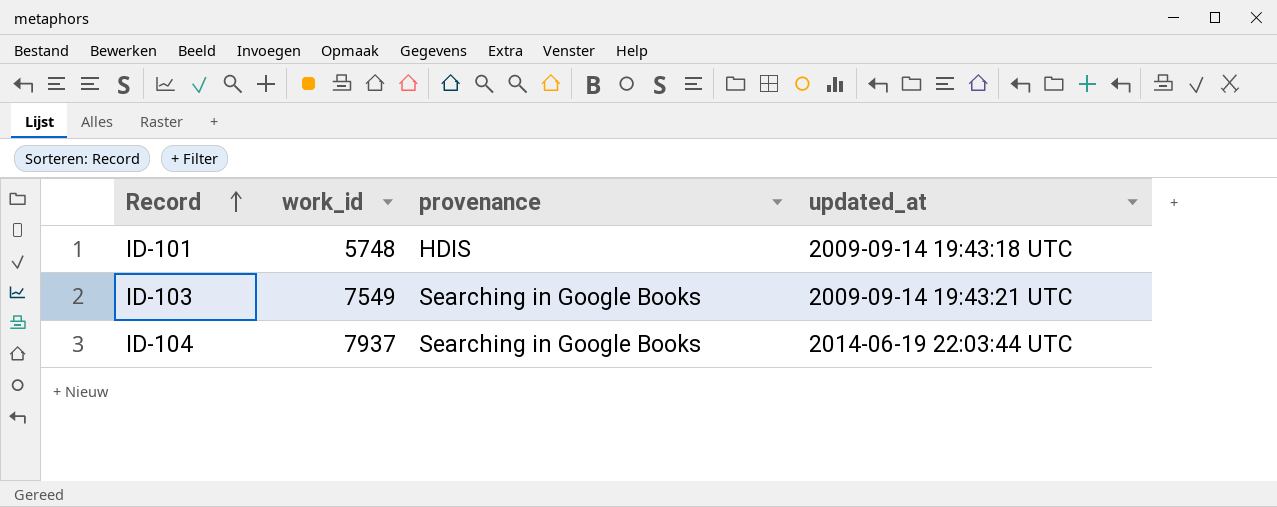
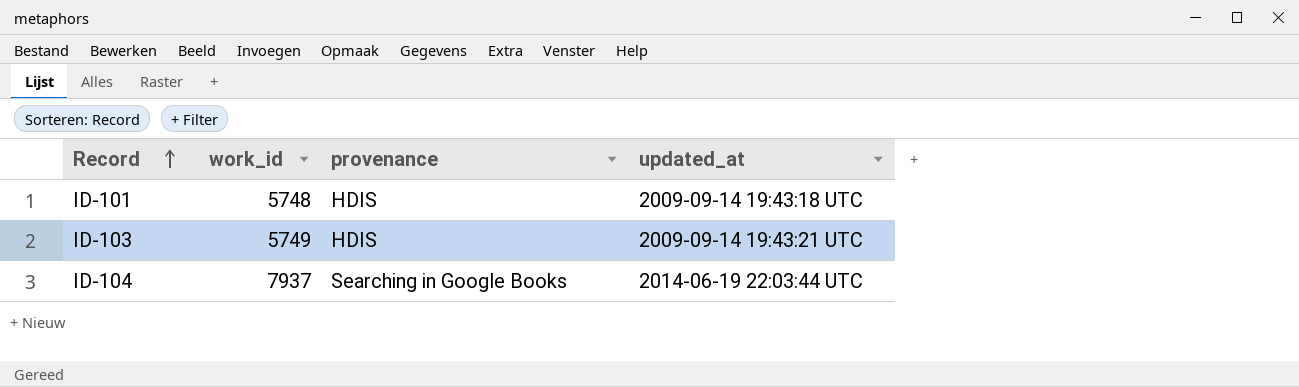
ID-103 | work_id: 7549 -> 5749
ID-103 | provenance: Searching in Google Books -> HDIS

